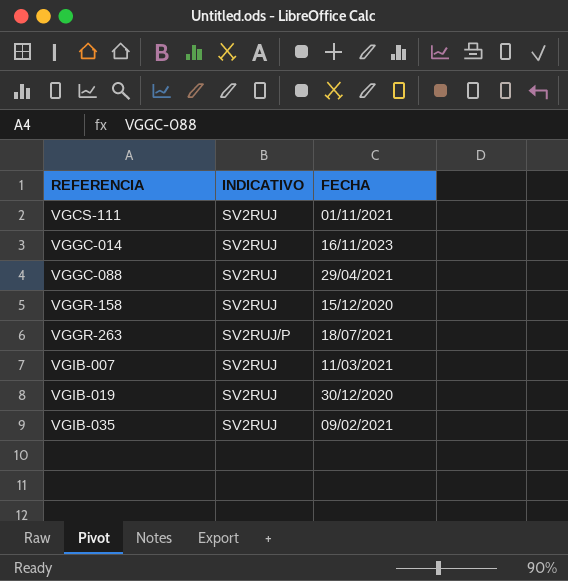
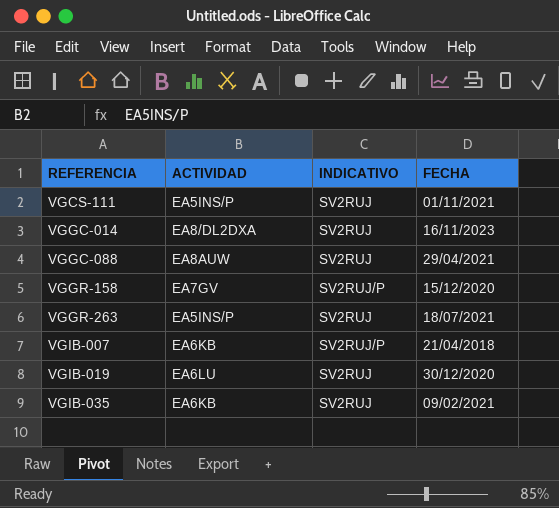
column ACTIVIDAD | position: none -> 2
VGGR-158 | INDICATIVO: SV2RUJ -> SV2RUJ/P
VGGR-263 | INDICATIVO: SV2RUJ/P -> SV2RUJ
VGIB-007 | INDICATIVO: SV2RUJ -> SV2RUJ/P
VGIB-007 | FECHA: 11/03/2021 -> 21/04/2018

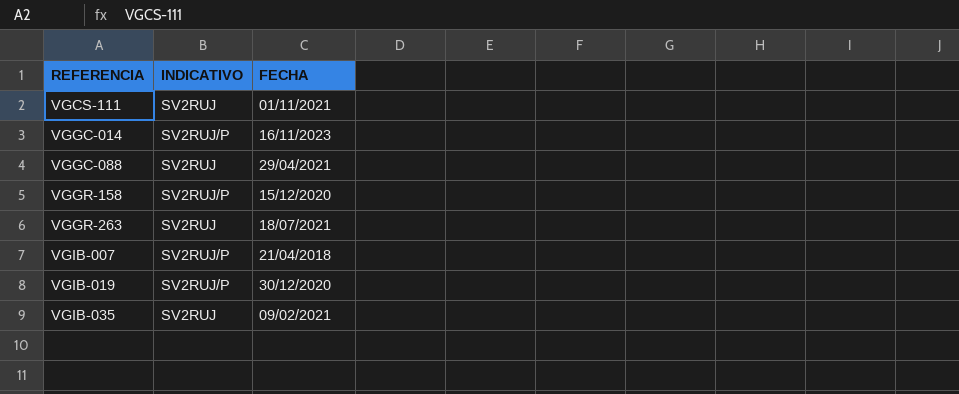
column ACTIVIDAD | position: 2 -> none
VGGC-014 | INDICATIVO: SV2RUJ -> SV2RUJ/P
VGIB-019 | INDICATIVO: SV2RUJ -> SV2RUJ/P

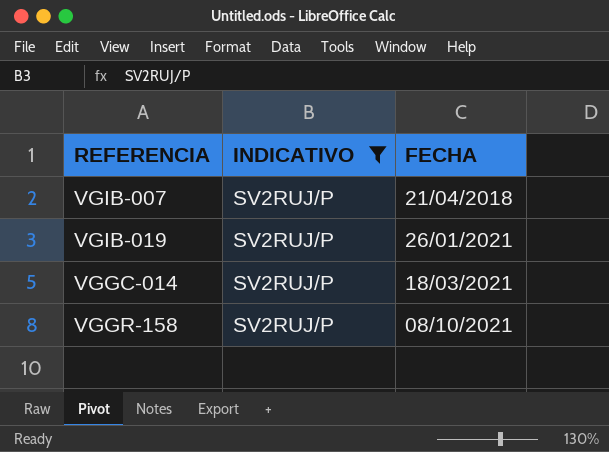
filter: none -> INDICATIVO = SV2RUJ/P
row order: REFERENCIA ascending -> FECHA ascending
VGIB-019 | FECHA: 30/12/2020 -> 26/01/2021
VGGC-014 | FECHA: 16/11/2023 -> 18/03/2021
VGGR-158 | FECHA: 15/12/2020 -> 08/10/2021

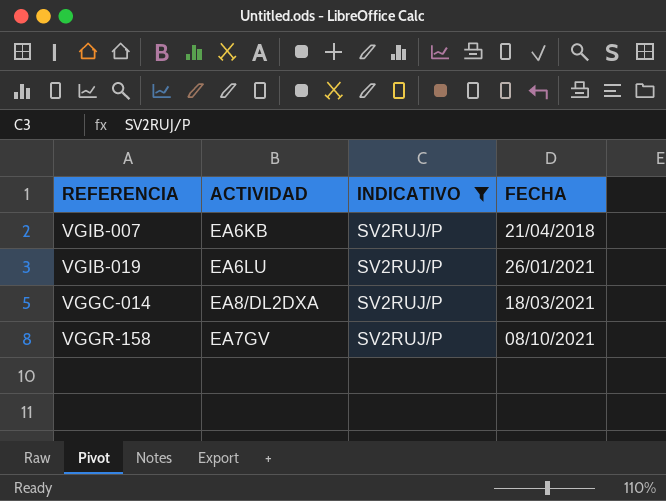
column ACTIVIDAD | position: none -> 2

